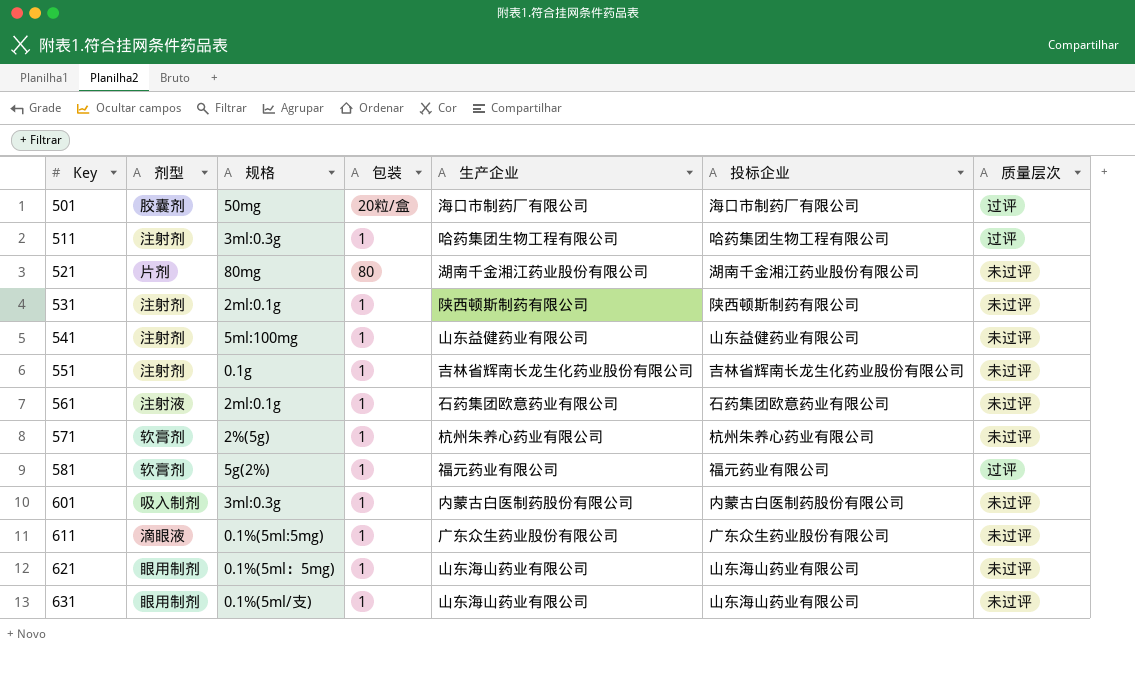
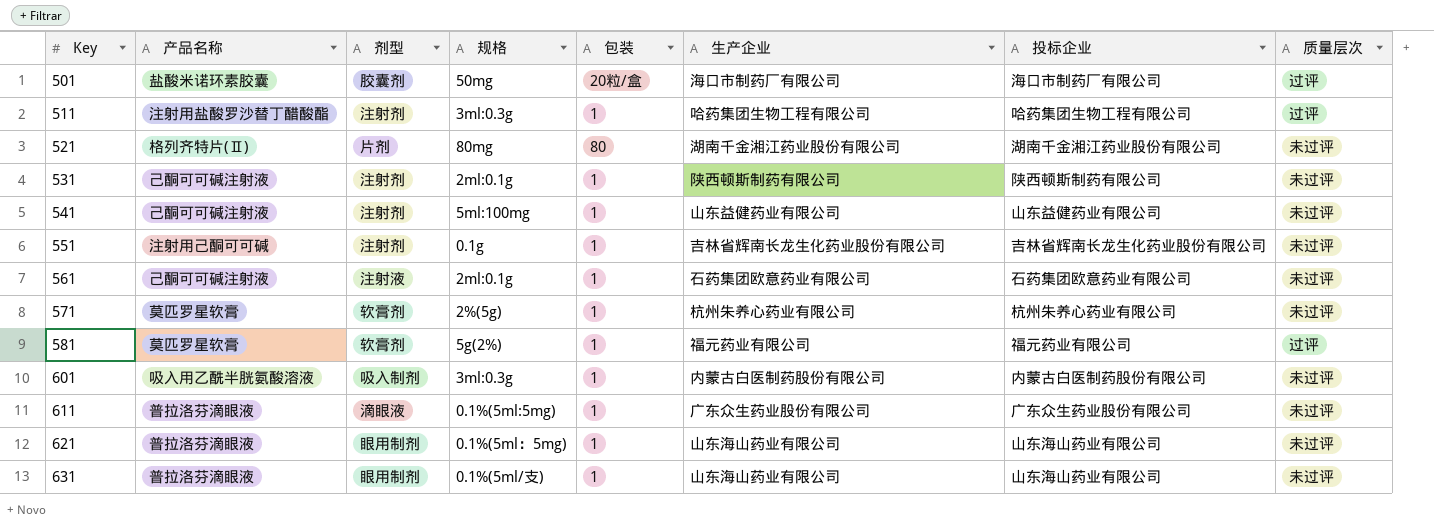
column 产品名称 | position: none -> 2

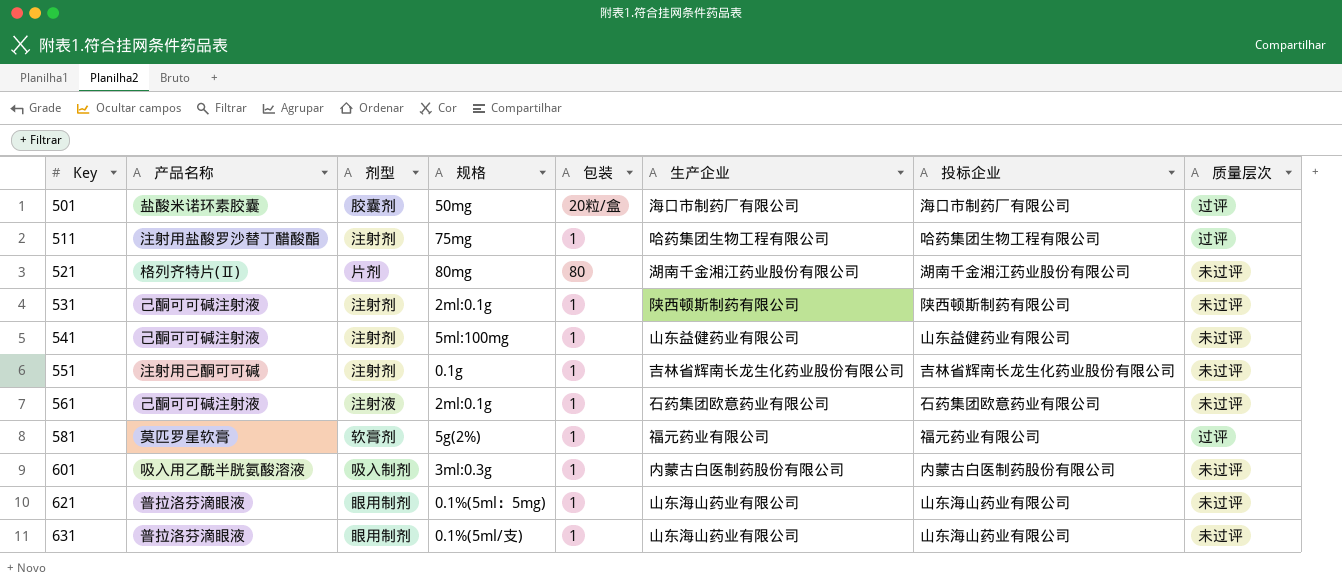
row 571: 莫匹罗星软膏 | 软膏剂 | 2%(5g) | 1 | 杭州朱养心药业有限公司 | 杭州朱养心药业有限公司 | 未过评 -> none
row 611: 普拉洛芬滴眼液 | 滴眼液 | 0.1%(5ml:5mg) | 1 | 广东众生药业股份有限公司 | 广东众生药业股份有限公司 | 未过评 -> none
511 | 规格: 3ml:0.3g -> 75mg

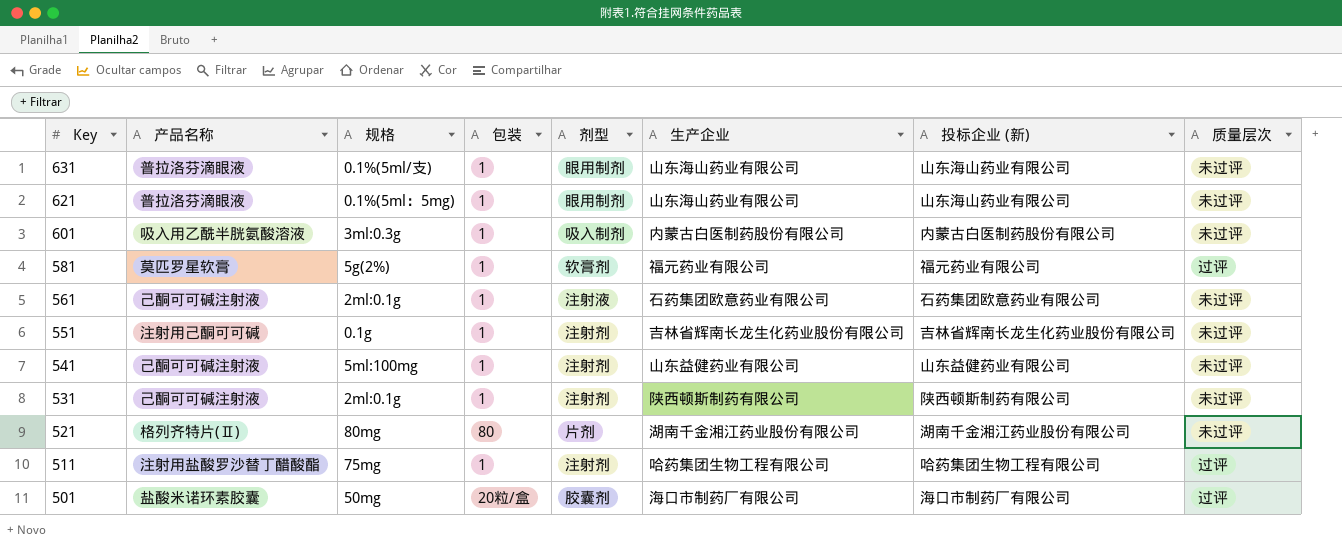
row order: Key ascending -> Key descending
column 剂型 | position: 3 -> 5
column name: 投标企业 -> 投标企业 (新)

